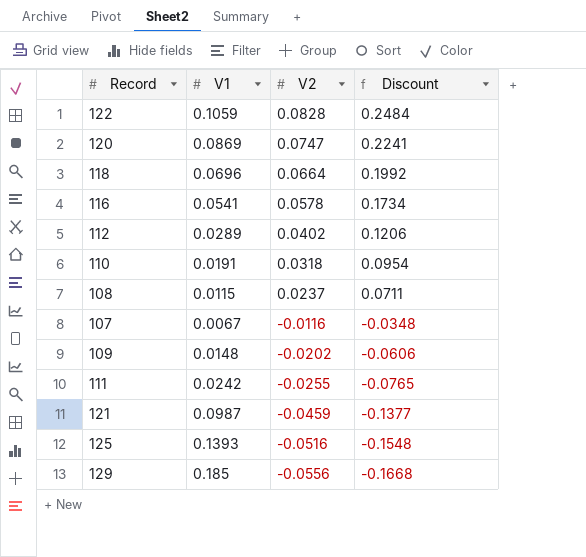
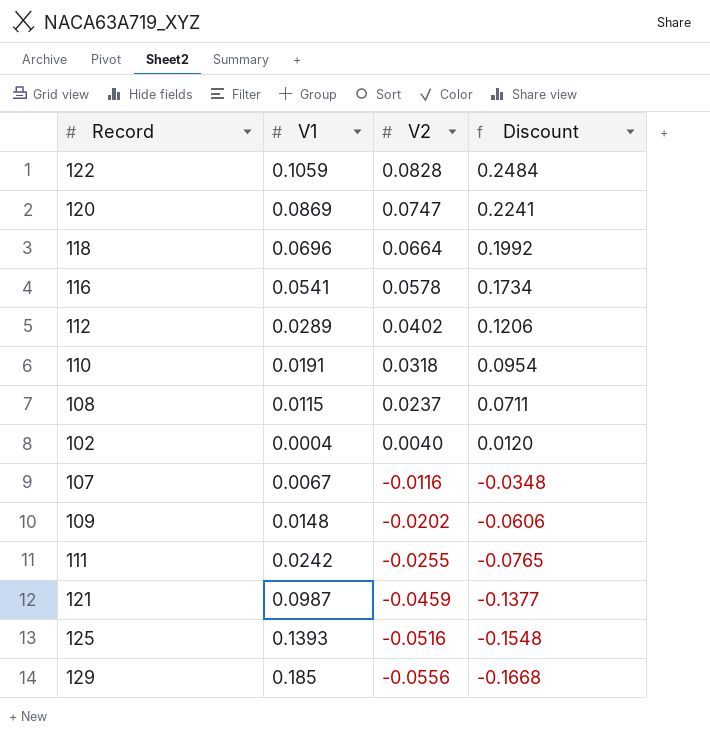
row 102: none -> 0.0004 | 0.0040 | 0.0120

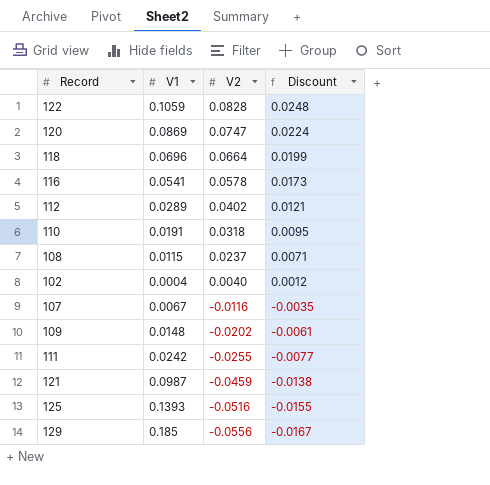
column Discount | formula: [V2] * 3 -> [V2] * 0.3

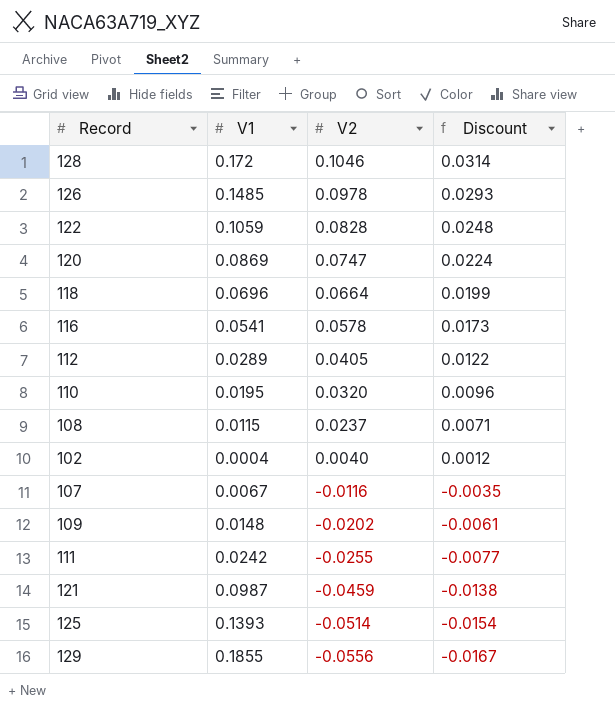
row 128: none -> 0.172 | 0.1046 | 0.0314
row 126: none -> 0.1485 | 0.0978 | 0.0293
112 | V2: 0.0402 -> 0.0405
112 | Discount: 0.0121 -> 0.0122
110 | V1: 0.0191 -> 0.0195
110 | V2: 0.0318 -> 0.0320
110 | Discount: 0.0095 -> 0.0096
125 | V2: -0.0516 -> -0.0514
125 | Discount: -0.0155 -> -0.0154
129 | V1: 0.185 -> 0.1855

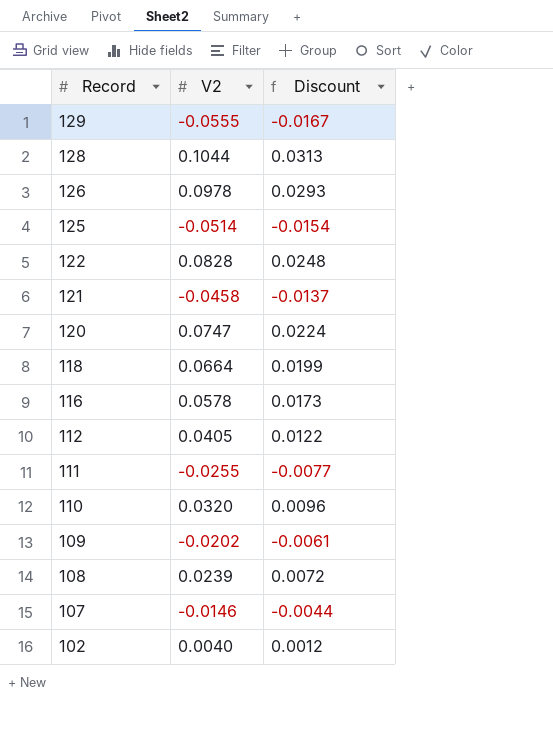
row order: V2 descending -> Record descending
column V1 | position: 2 -> none
129 | V2: -0.0556 -> -0.0555
128 | V2: 0.1046 -> 0.1044
128 | Discount: 0.0314 -> 0.0313
121 | V2: -0.0459 -> -0.0458
121 | Discount: -0.0138 -> -0.0137
108 | V2: 0.0237 -> 0.0239
108 | Discount: 0.0071 -> 0.0072
107 | V2: -0.0116 -> -0.0146
107 | Discount: -0.0035 -> -0.0044

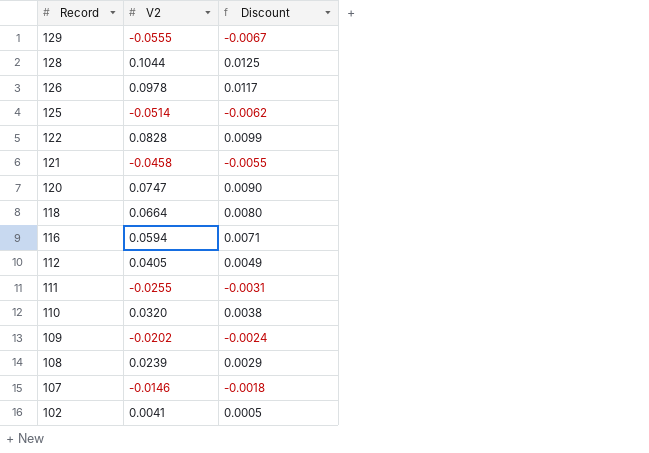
column Discount | formula: [V2] * 0.3 -> [V2] * 0.12
116 | V2: 0.0578 -> 0.0594
102 | V2: 0.0040 -> 0.0041

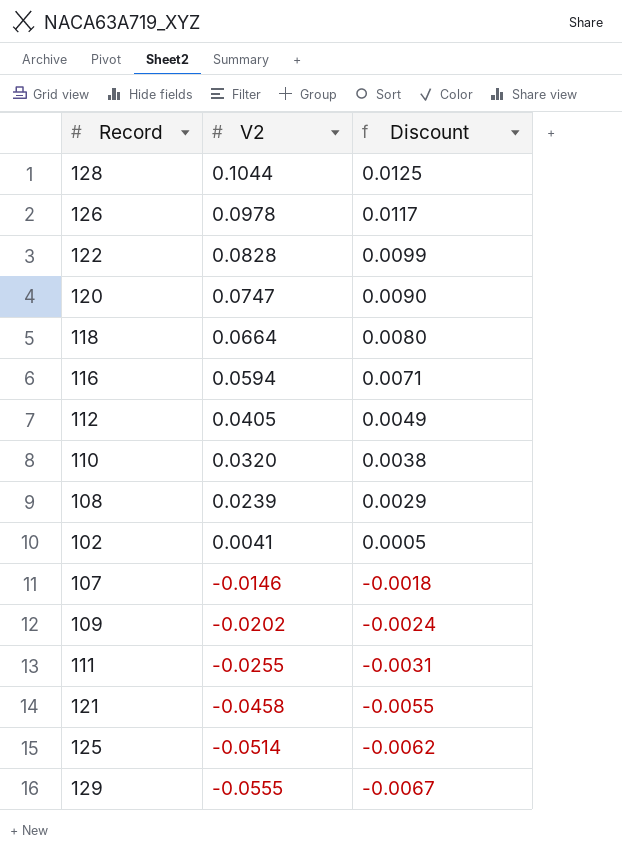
row order: Record descending -> V2 descending

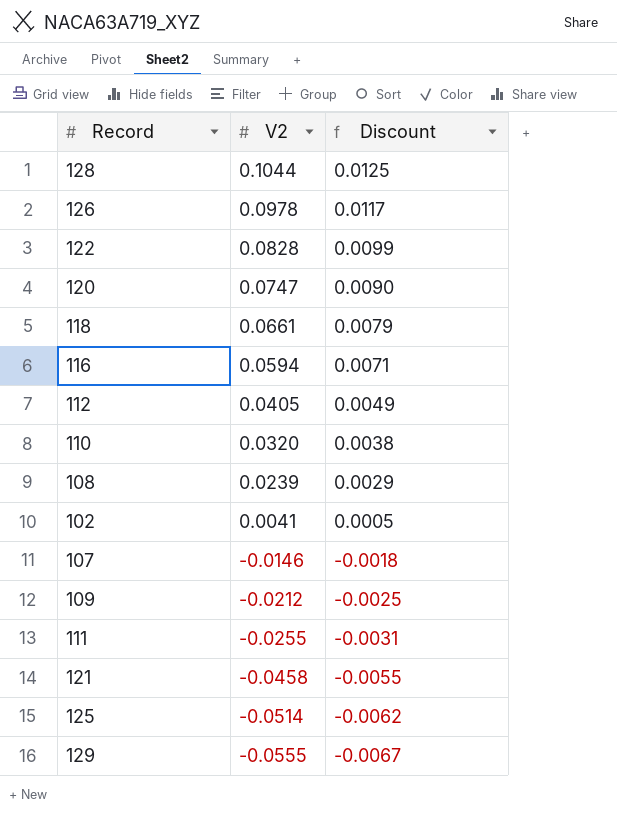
118 | V2: 0.0664 -> 0.0661
118 | Discount: 0.0080 -> 0.0079
109 | V2: -0.0202 -> -0.0212
109 | Discount: -0.0024 -> -0.0025

